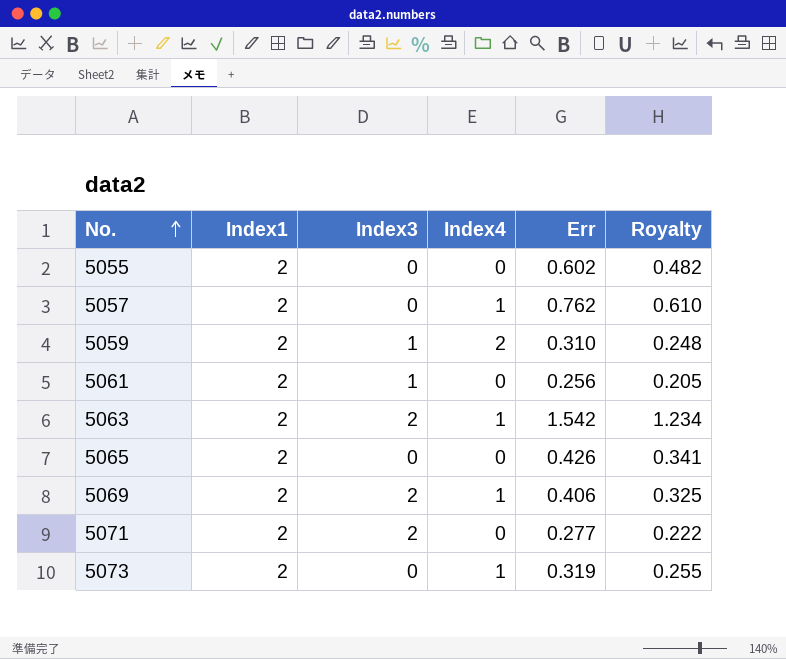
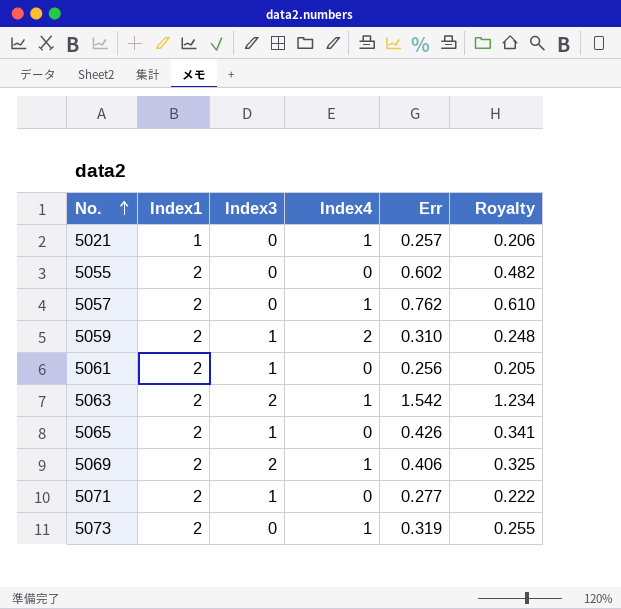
row 5021: none -> 1 | 0 | 1 | 0.257 | 0.206
5065 | Index3: 0 -> 1
5071 | Index3: 2 -> 1

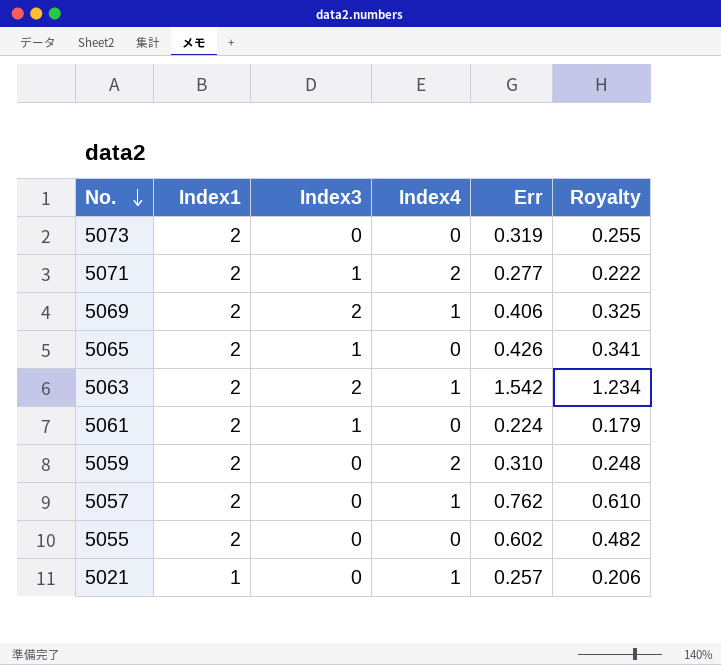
row order: No. ascending -> No. descending
5073 | Index4: 1 -> 0
5071 | Index4: 0 -> 2
5061 | Err: 0.256 -> 0.224
5061 | Royalty: 0.205 -> 0.179
5059 | Index3: 1 -> 0

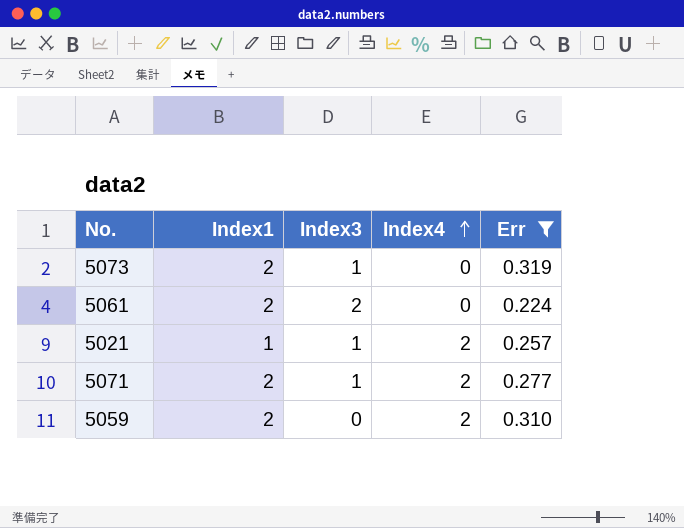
filter: none -> Err <= 0.319
row order: No. descending -> Index4 ascending
column Royalty | formula: [Err] * 0.8 -> none
5073 | Index3: 0 -> 1
5061 | Index3: 1 -> 2
5021 | Index3: 0 -> 1
5021 | Index4: 1 -> 2

